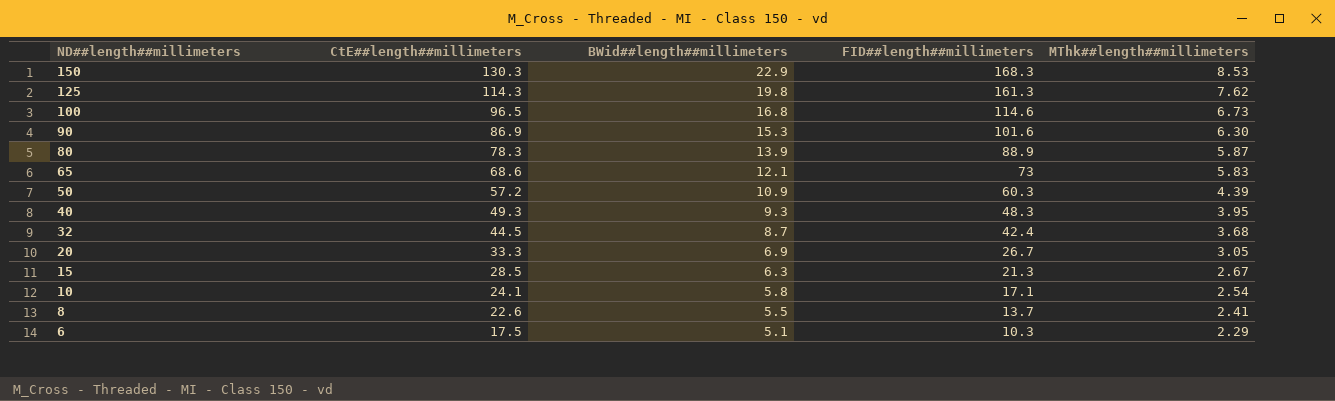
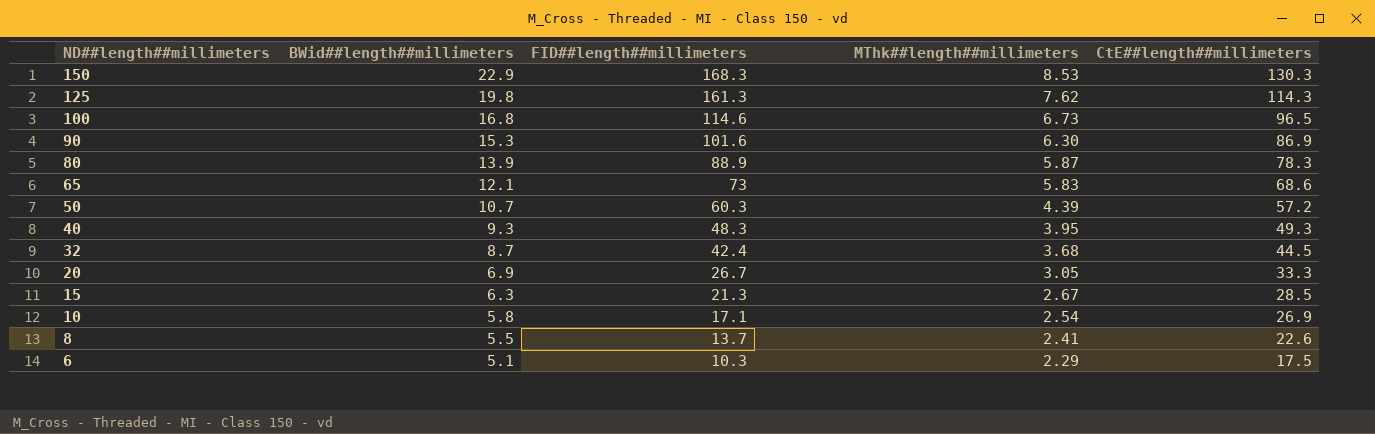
column CtE##length##millimeters | position: 2 -> 5
50 | BWid##length##millimeters: 10.9 -> 10.7
10 | CtE##length##millimeters: 24.1 -> 26.9

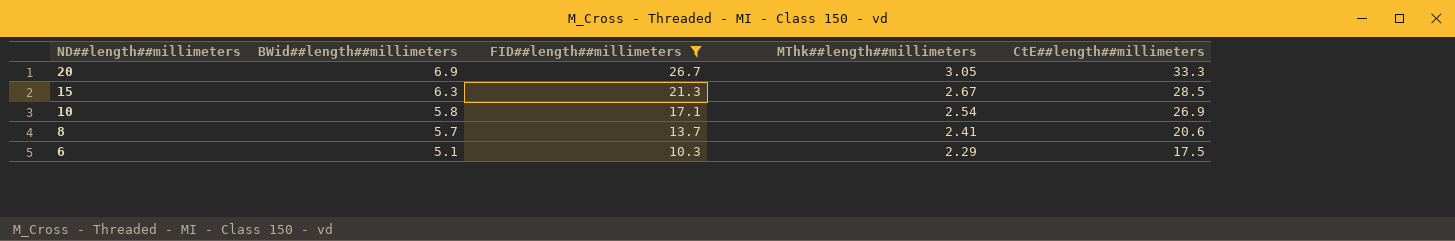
filter: none -> FID##length##millimeters <= 26.7
8 | BWid##length##millimeters: 5.5 -> 5.7
8 | CtE##length##millimeters: 22.6 -> 20.6

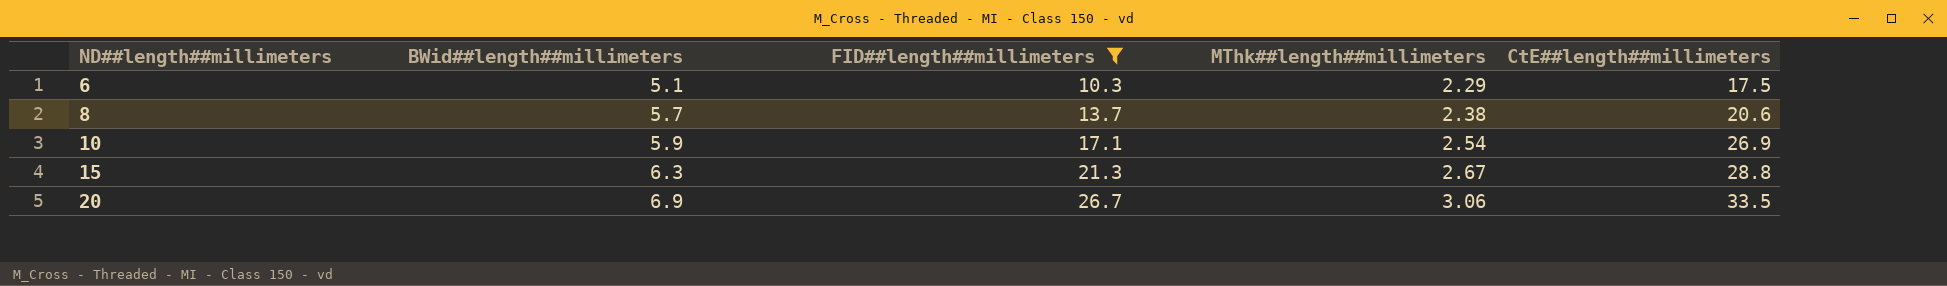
row order: ND##length##millimeters descending -> ND##length##millimeters ascending
8 | MThk##length##millimeters: 2.41 -> 2.38
10 | BWid##length##millimeters: 5.8 -> 5.9
15 | CtE##length##millimeters: 28.5 -> 28.8
20 | MThk##length##millimeters: 3.05 -> 3.06
20 | CtE##length##millimeters: 33.3 -> 33.5

